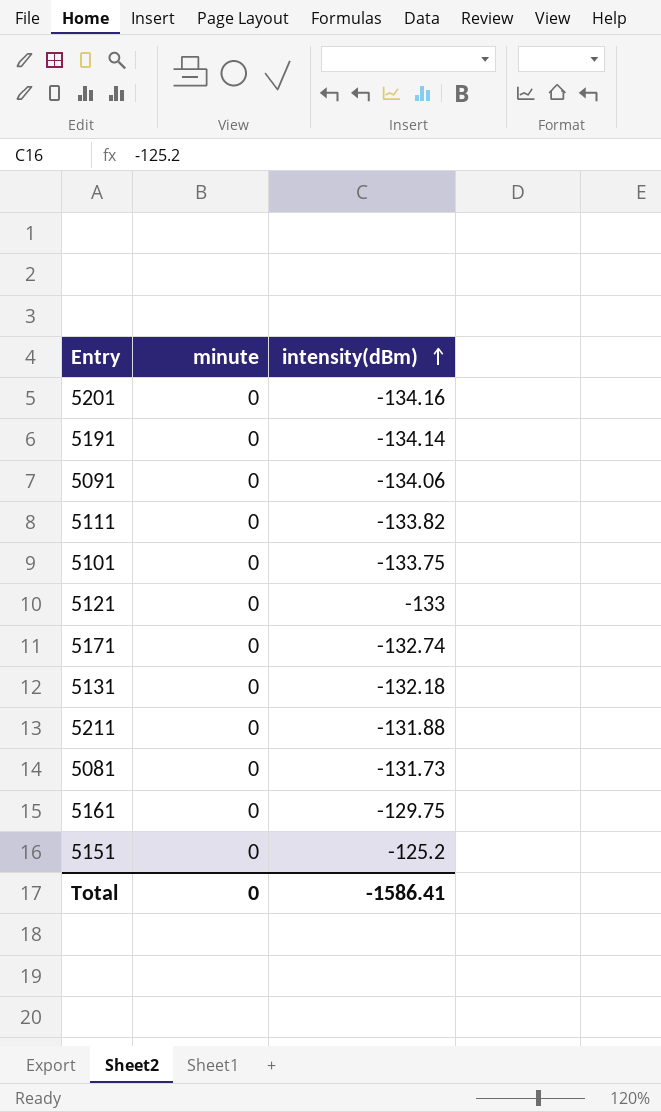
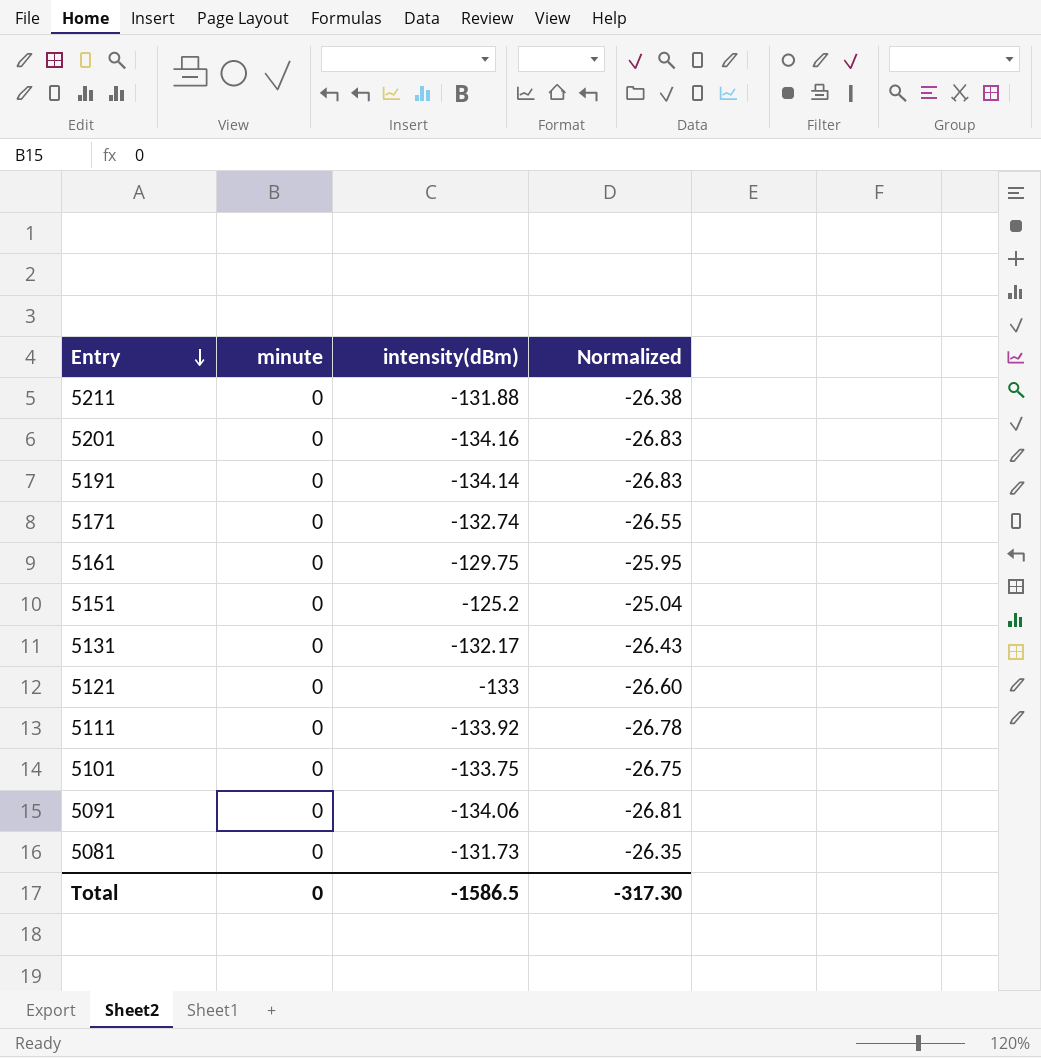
row order: intensity(dBm) ascending -> Entry descending
column Normalized | formula: none -> [intensity(dBm)] * 0.2
5131 | intensity(dBm): -132.18 -> -132.17
5111 | intensity(dBm): -133.82 -> -133.92
Total | intensity(dBm): -1586.41 -> -1586.5

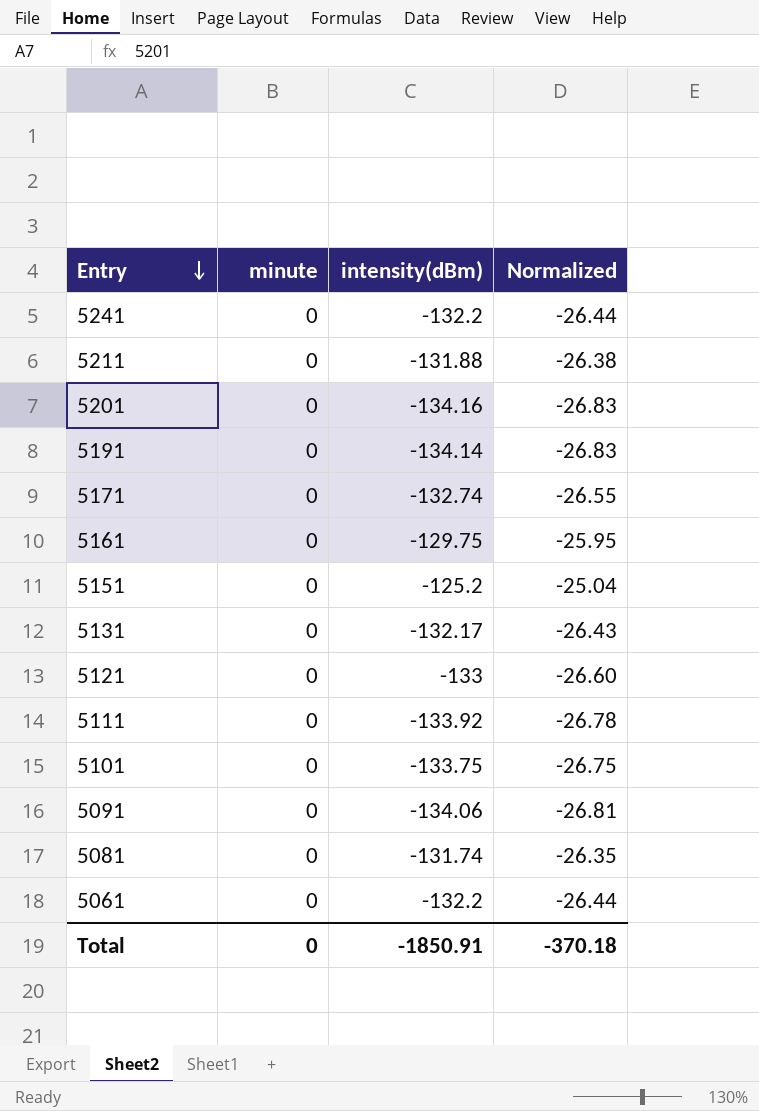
row 5241: none -> 0 | -132.2 | -26.44
5081 | intensity(dBm): -131.73 -> -131.74
row 5061: none -> 0 | -132.2 | -26.44
Total | intensity(dBm): -1586.5 -> -1850.91
Total | Normalized: -317.30 -> -370.18

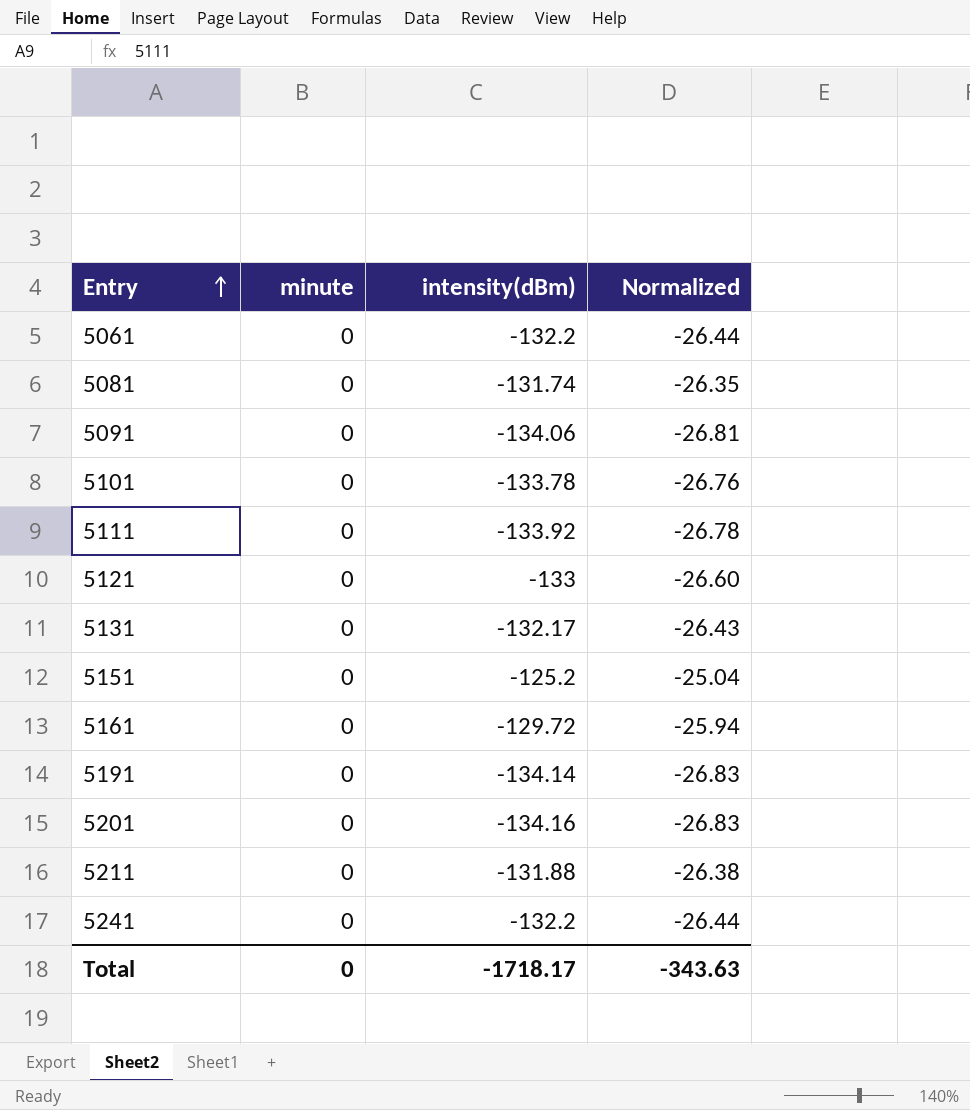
row order: Entry descending -> Entry ascending
row 5171: 0 | -132.74 | -26.55 -> none
5101 | intensity(dBm): -133.75 -> -133.78
5101 | Normalized: -26.75 -> -26.76
5161 | intensity(dBm): -129.75 -> -129.72
5161 | Normalized: -25.95 -> -25.94
Total | intensity(dBm): -1850.91 -> -1718.17
Total | Normalized: -370.18 -> -343.63

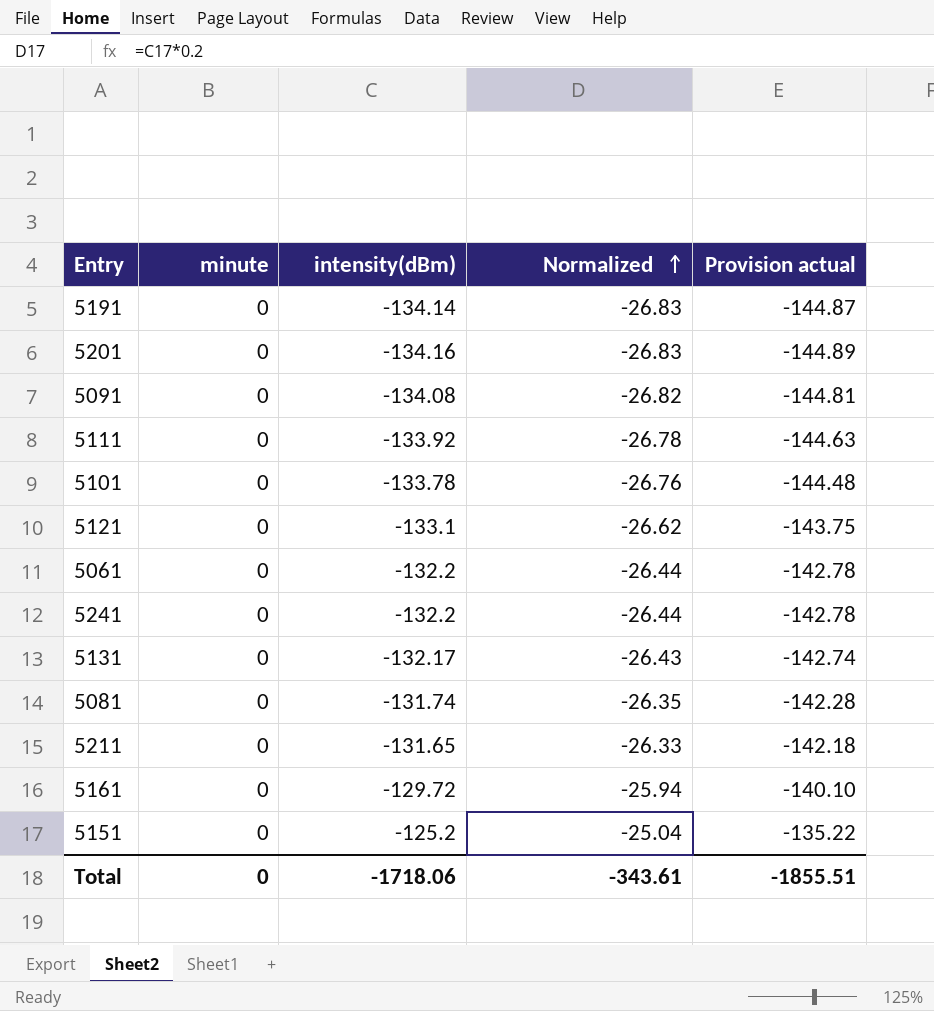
row order: Entry ascending -> Normalized ascending
column Provision actual | formula: none -> [intensity(dBm)] * 1.08
5091 | intensity(dBm): -134.06 -> -134.08
5091 | Normalized: -26.81 -> -26.82
5121 | intensity(dBm): -133 -> -133.1
5121 | Normalized: -26.60 -> -26.62
5211 | intensity(dBm): -131.88 -> -131.65
5211 | Normalized: -26.38 -> -26.33
Total | intensity(dBm): -1718.17 -> -1718.06
Total | Normalized: -343.63 -> -343.61

